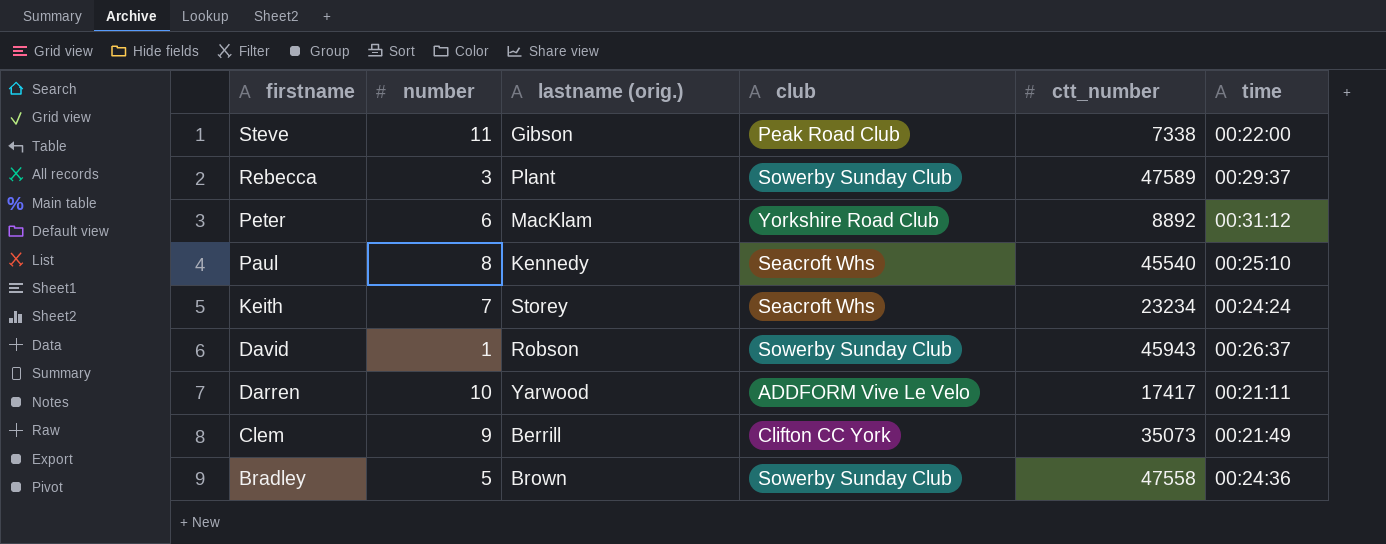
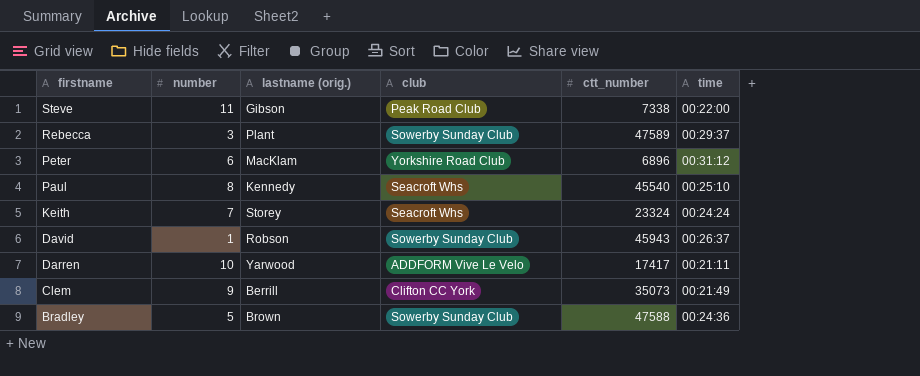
Peter | ctt_number: 8892 -> 6896
Keith | ctt_number: 23234 -> 23324
Bradley | ctt_number: 47558 -> 47588

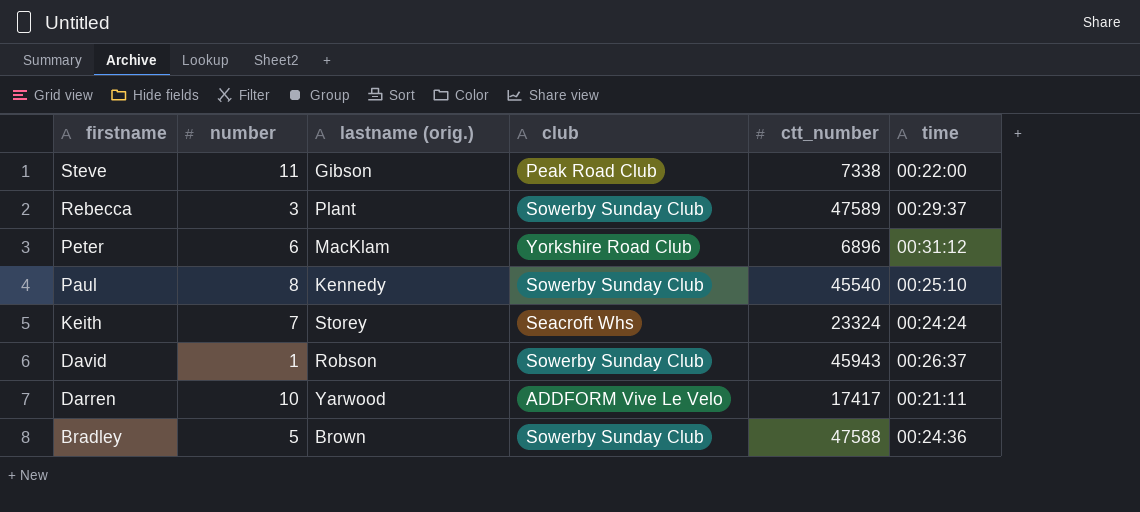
row Clem: 9 | Berrill | Clifton CC York | 35073 | 00:21:49 -> none
Paul | club: Seacroft Whs -> Sowerby Sunday Club

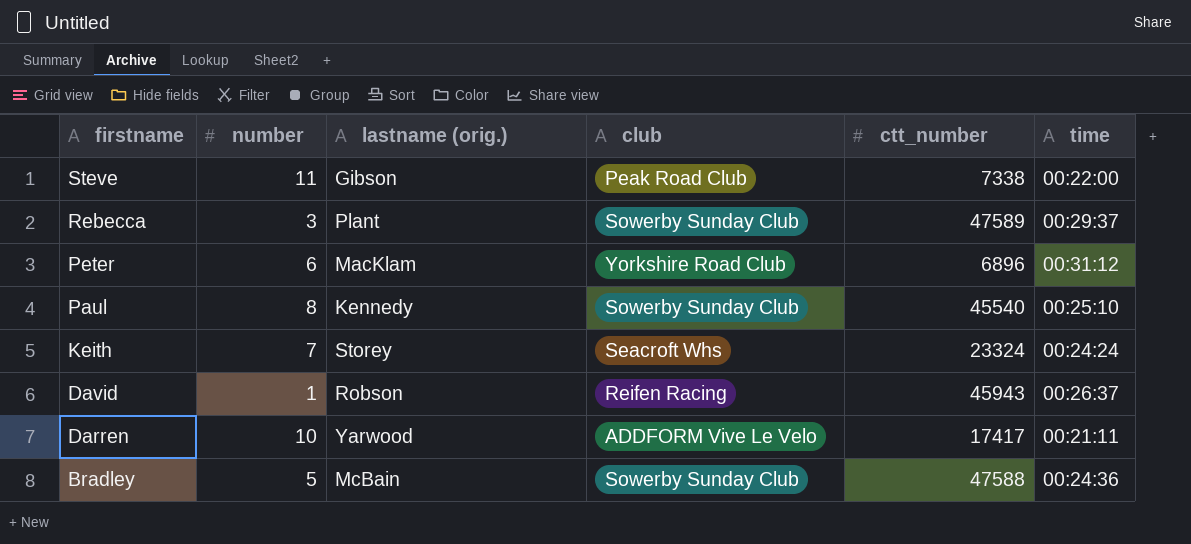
David | club: Sowerby Sunday Club -> Reifen Racing
Bradley | lastname (orig.): Brown -> McBain

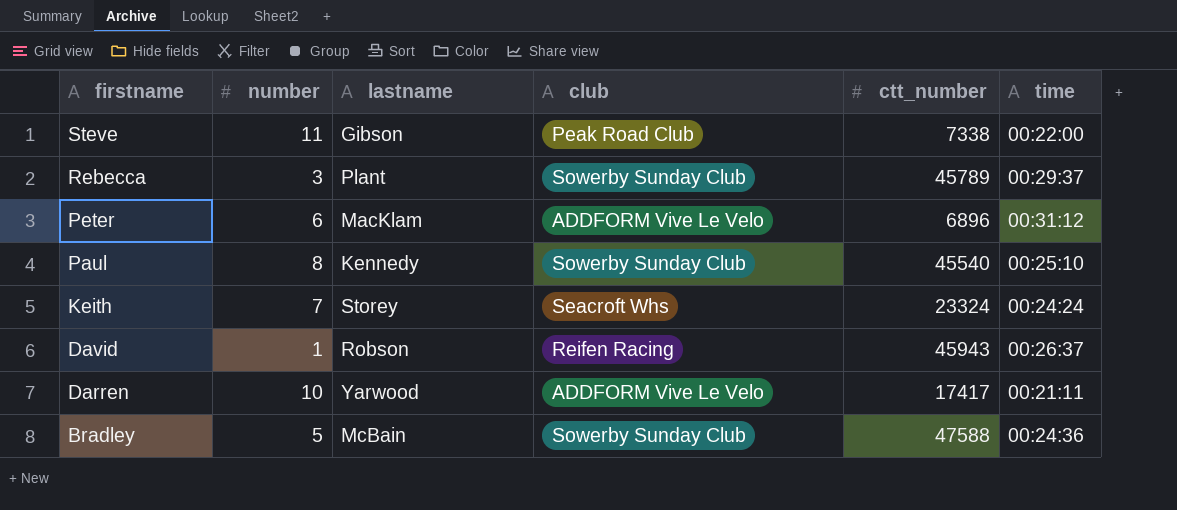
column name: lastname (orig.) -> lastname
Rebecca | ctt_number: 47589 -> 45789
Peter | club: Yorkshire Road Club -> ADDFORM Vive Le Velo

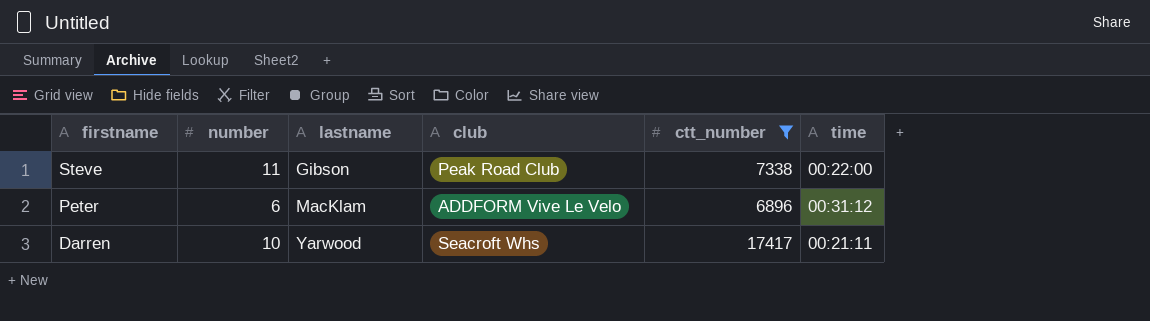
filter: none -> ctt_number <= 17417
Darren | club: ADDFORM Vive Le Velo -> Seacroft Whs

